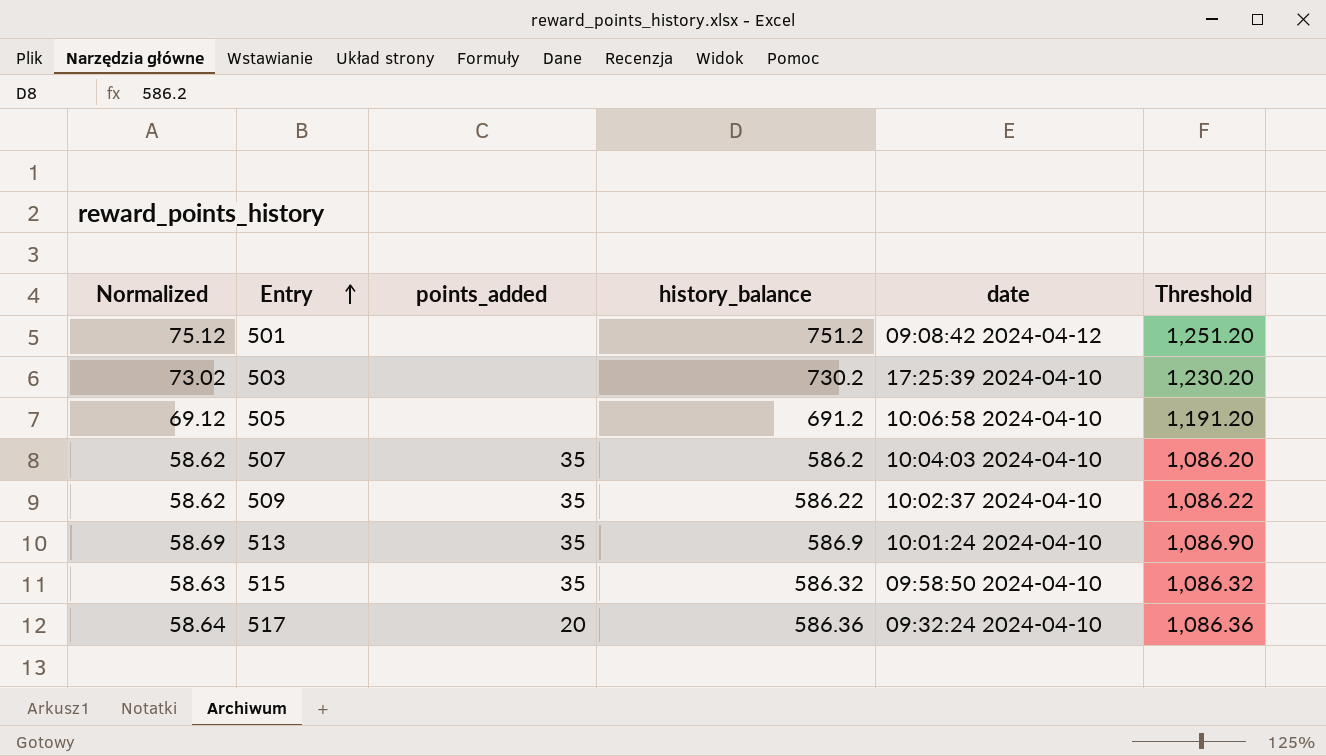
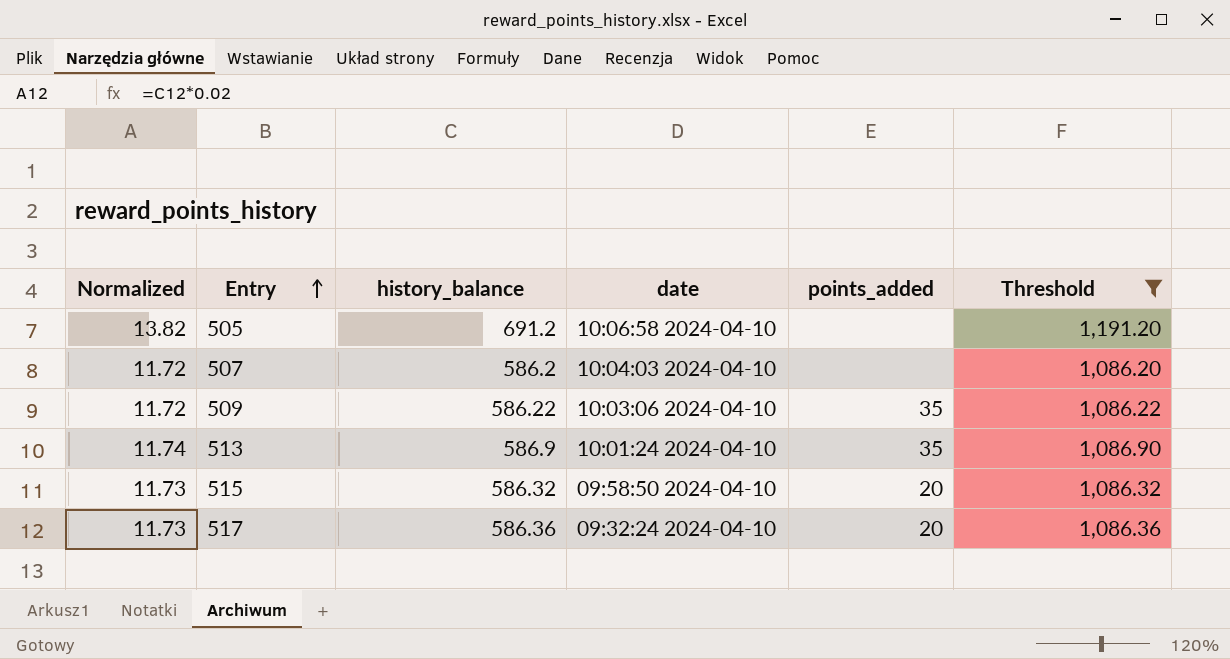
filter: none -> Threshold <= 1,191.20
column Normalized | formula: [history_balance] * 0.1 -> [history_balance] * 0.02
column points_added | position: 3 -> 5
507 | points_added: 35 -> none
509 | date: 10:02:37 2024-04-10 -> 10:03:06 2024-04-10
515 | points_added: 35 -> 20

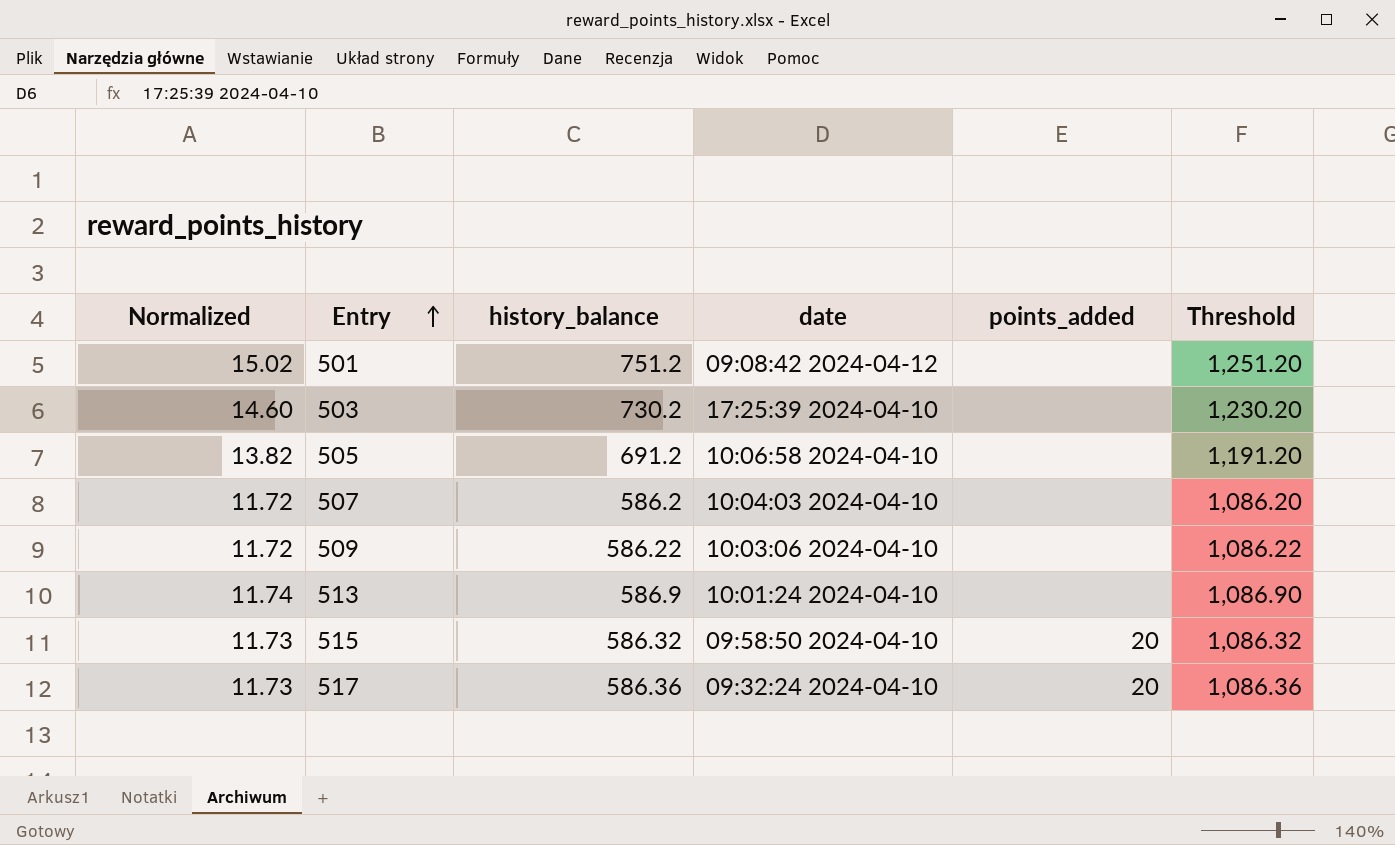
filter: Threshold <= 1,191.20 -> none
509 | points_added: 35 -> none
513 | points_added: 35 -> none

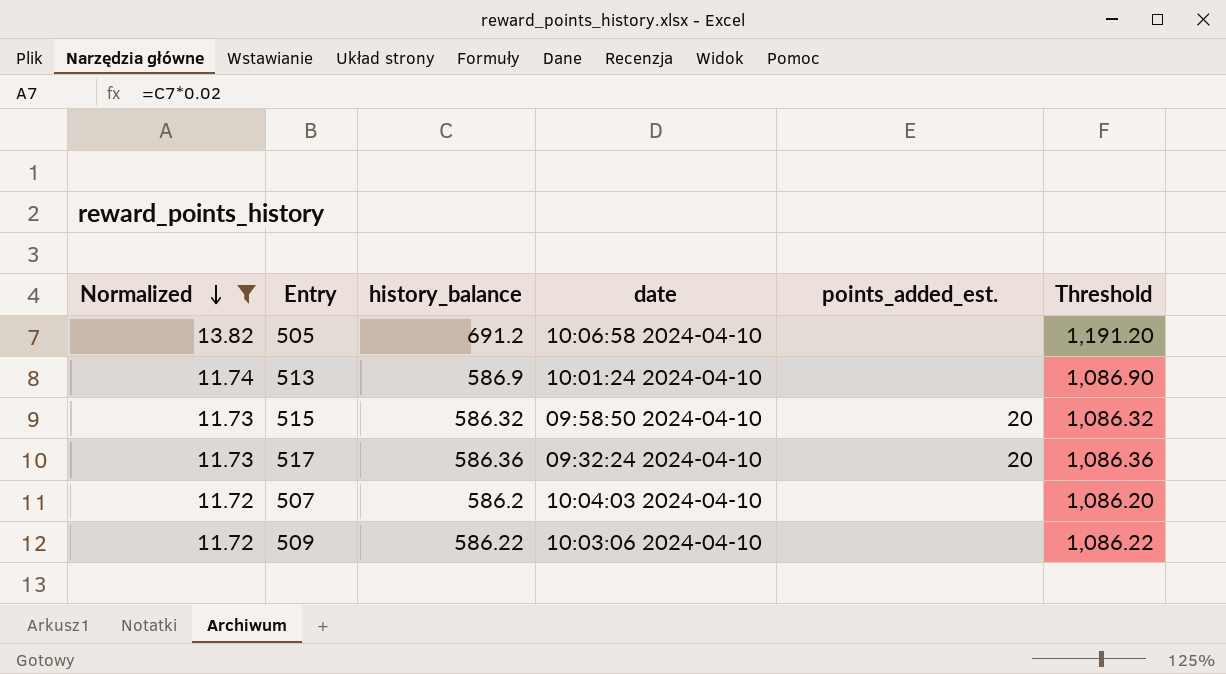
filter: none -> Normalized <= 13.82
row order: Entry ascending -> Normalized descending
column name: points_added -> points_added_est.

